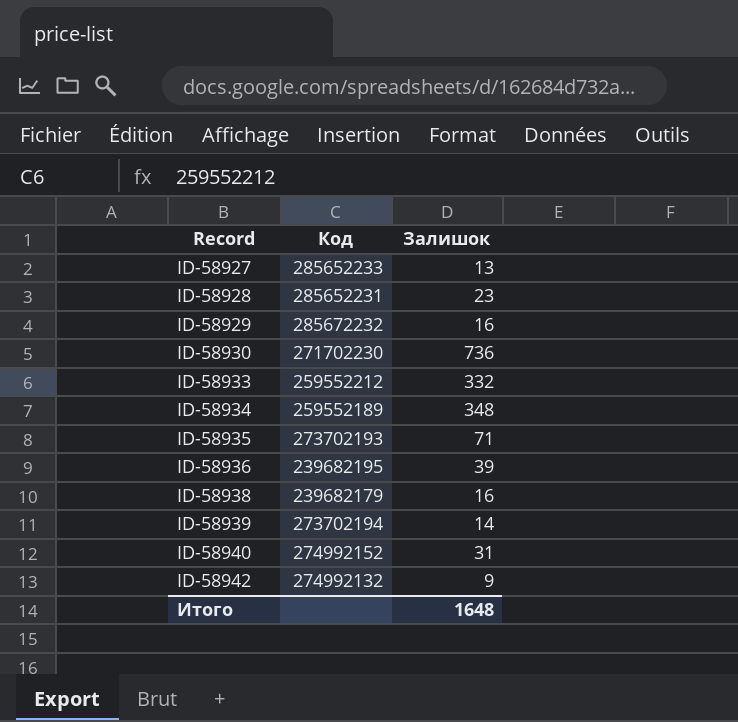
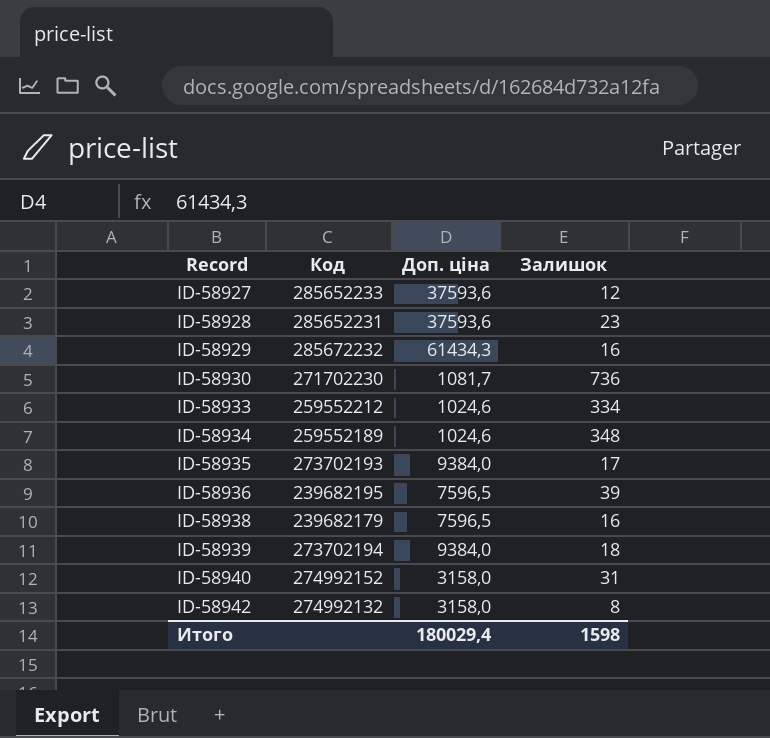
column Доп. ціна | position: none -> 3
ID-58927 | Залишок: 13 -> 12
ID-58933 | Залишок: 332 -> 334
ID-58935 | Залишок: 71 -> 17
ID-58939 | Залишок: 14 -> 18
ID-58942 | Залишок: 9 -> 8
Итого | Залишок: 1648 -> 1598

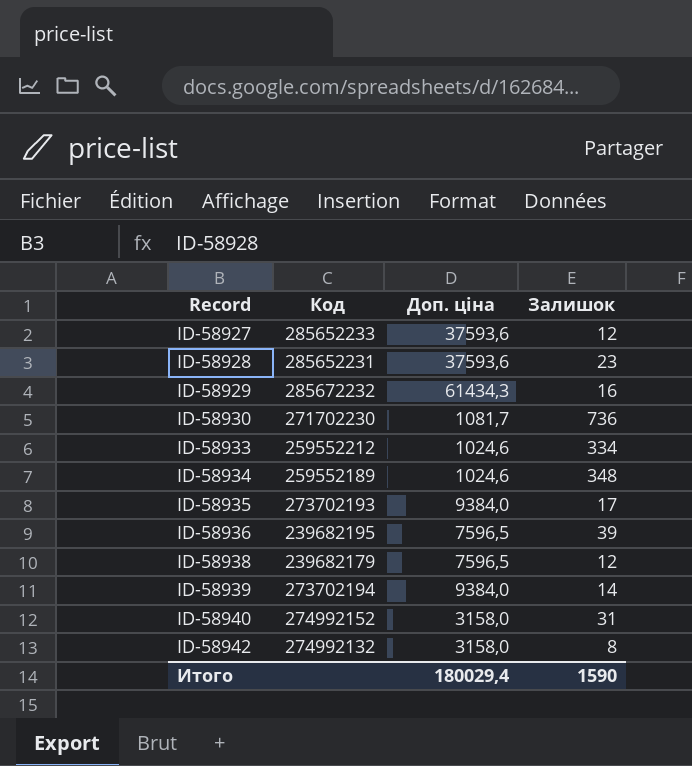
ID-58938 | Залишок: 16 -> 12
ID-58939 | Залишок: 18 -> 14
Итого | Залишок: 1598 -> 1590

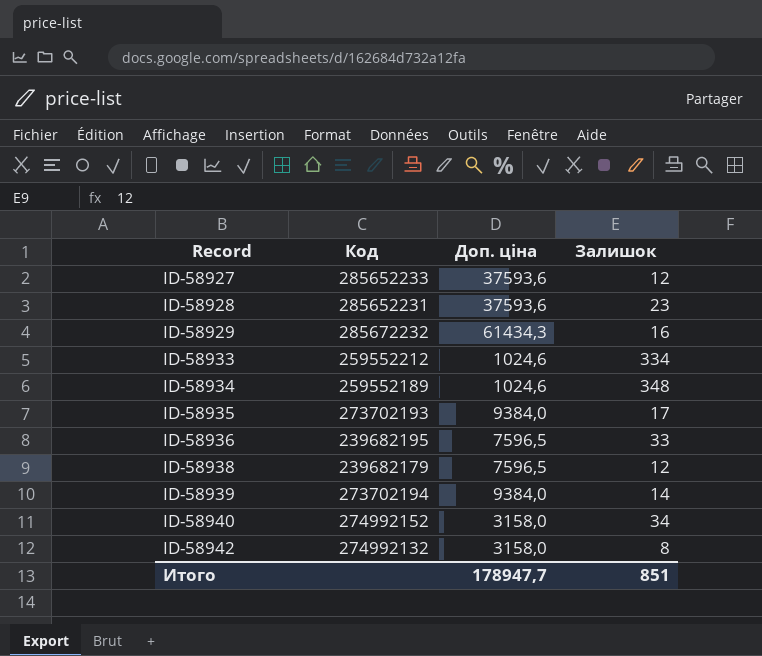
row ID-58930: 271702230 | 1081,7 | 736 -> none
ID-58936 | Залишок: 39 -> 33
ID-58940 | Залишок: 31 -> 34
Итого | Доп. ціна: 180029,4 -> 178947,7
Итого | Залишок: 1590 -> 851

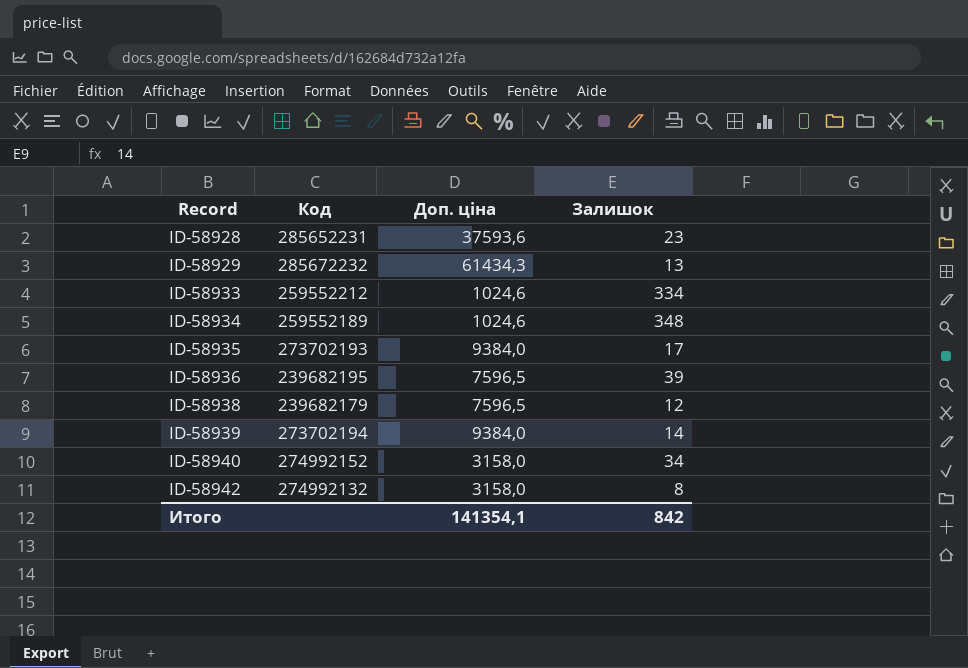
row ID-58927: 285652233 | 37593,6 | 12 -> none
ID-58929 | Залишок: 16 -> 13
ID-58936 | Залишок: 33 -> 39
Итого | Доп. ціна: 178947,7 -> 141354,1
Итого | Залишок: 851 -> 842

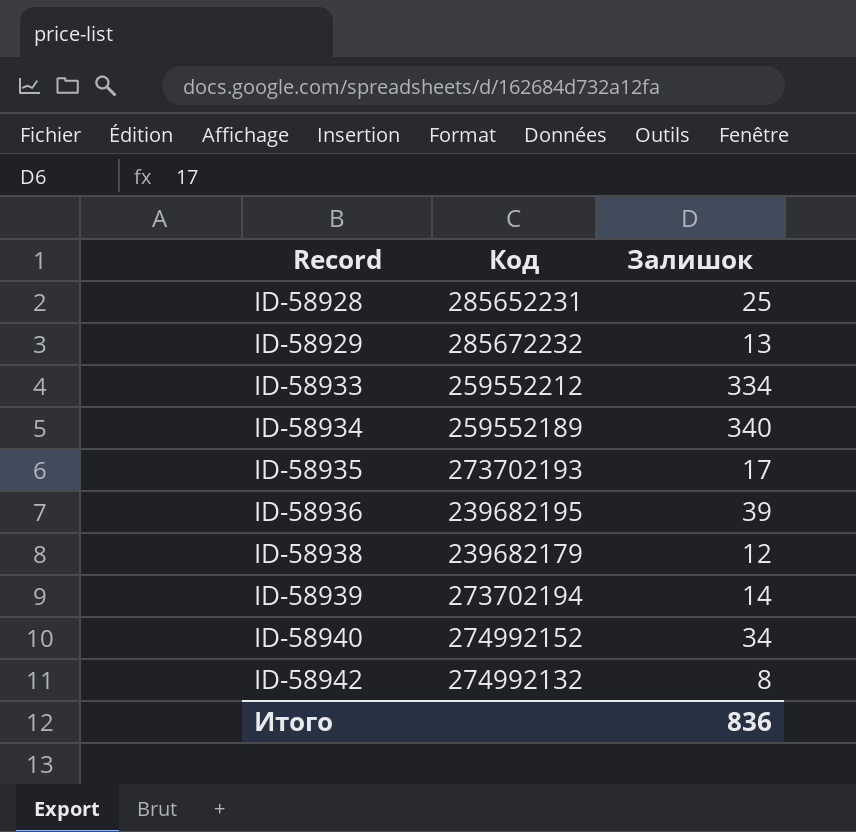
column Доп. ціна | position: 3 -> none
ID-58928 | Залишок: 23 -> 25
ID-58934 | Залишок: 348 -> 340
Итого | Залишок: 842 -> 836

